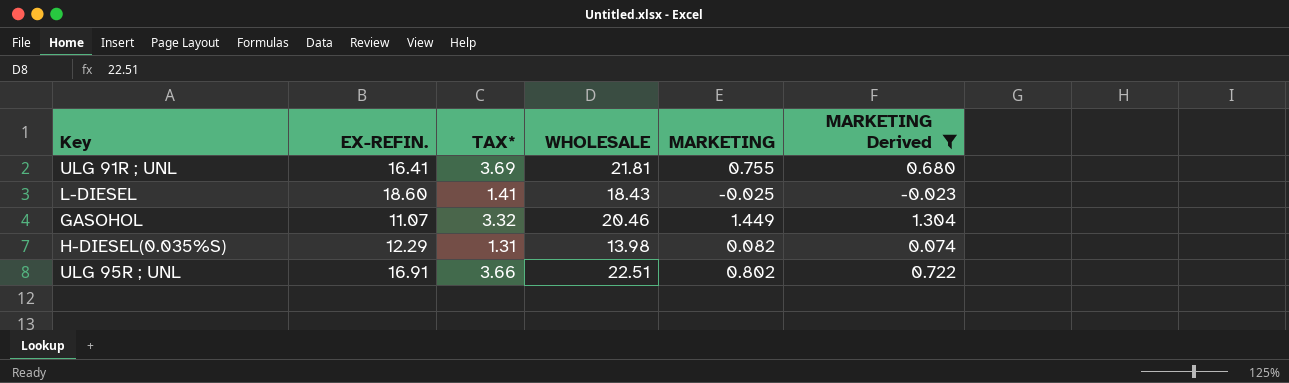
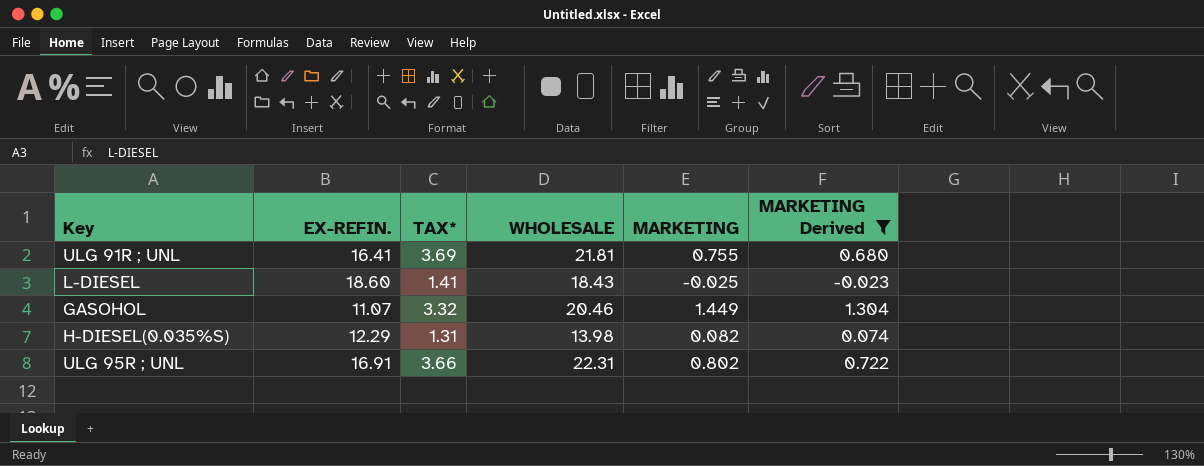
ULG 95R ; UNL | WHOLESALE: 22.51 -> 22.31

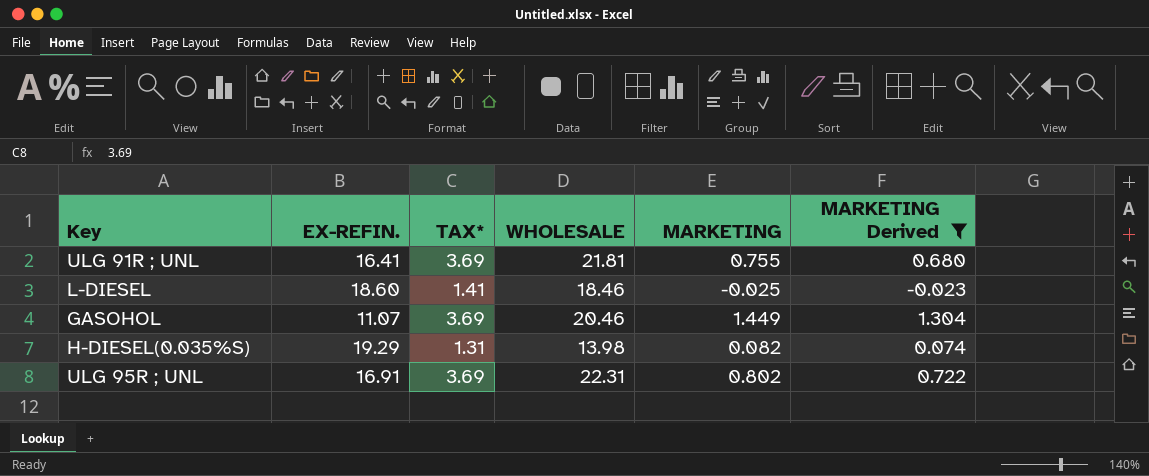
L-DIESEL | WHOLESALE: 18.43 -> 18.46
GASOHOL | TAX*: 3.32 -> 3.69
H-DIESEL(0.035%S) | EX-REFIN.: 12.29 -> 19.29
ULG 95R ; UNL | TAX*: 3.66 -> 3.69

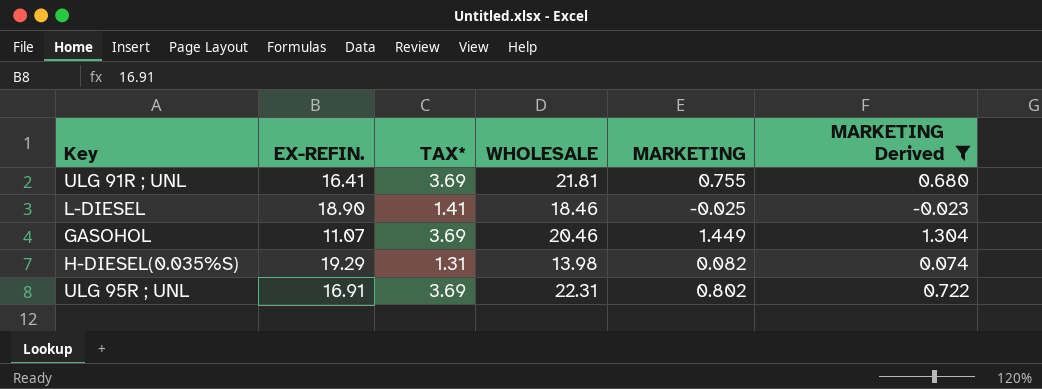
L-DIESEL | EX-REFIN.: 18.60 -> 18.90

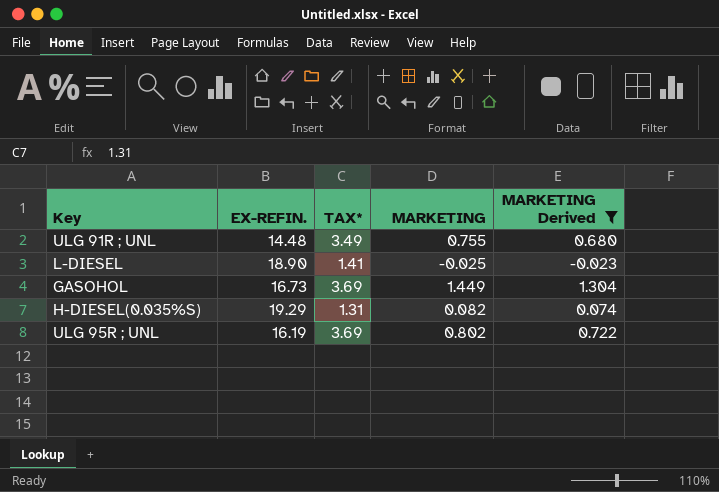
column WHOLESALE | position: 4 -> none
ULG 91R ; UNL | EX-REFIN.: 16.41 -> 14.48
ULG 91R ; UNL | TAX*: 3.69 -> 3.49
GASOHOL | EX-REFIN.: 11.07 -> 16.73
ULG 95R ; UNL | EX-REFIN.: 16.91 -> 16.19

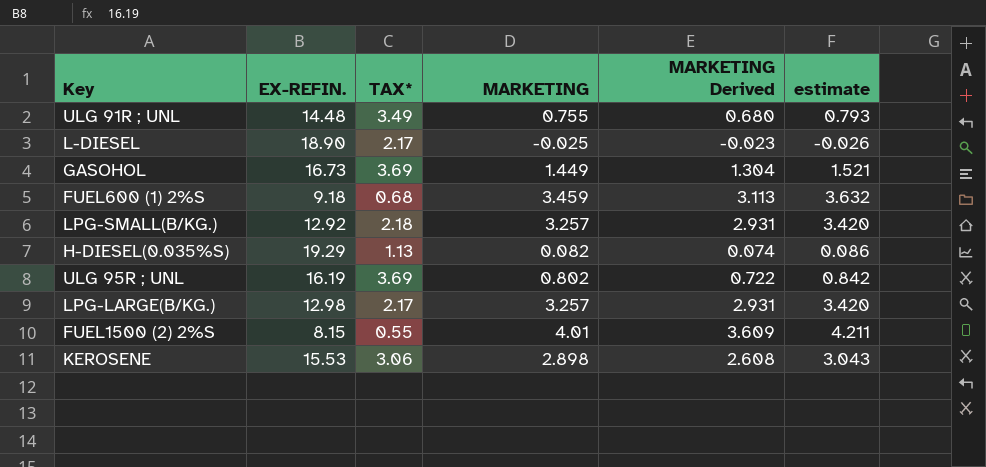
filter: MARKETING Derived <= 1.304 -> none
column estimate | formula: none -> [MARKETING] * 1.05
L-DIESEL | TAX*: 1.41 -> 2.17
H-DIESEL(0.035%S) | TAX*: 1.31 -> 1.13

